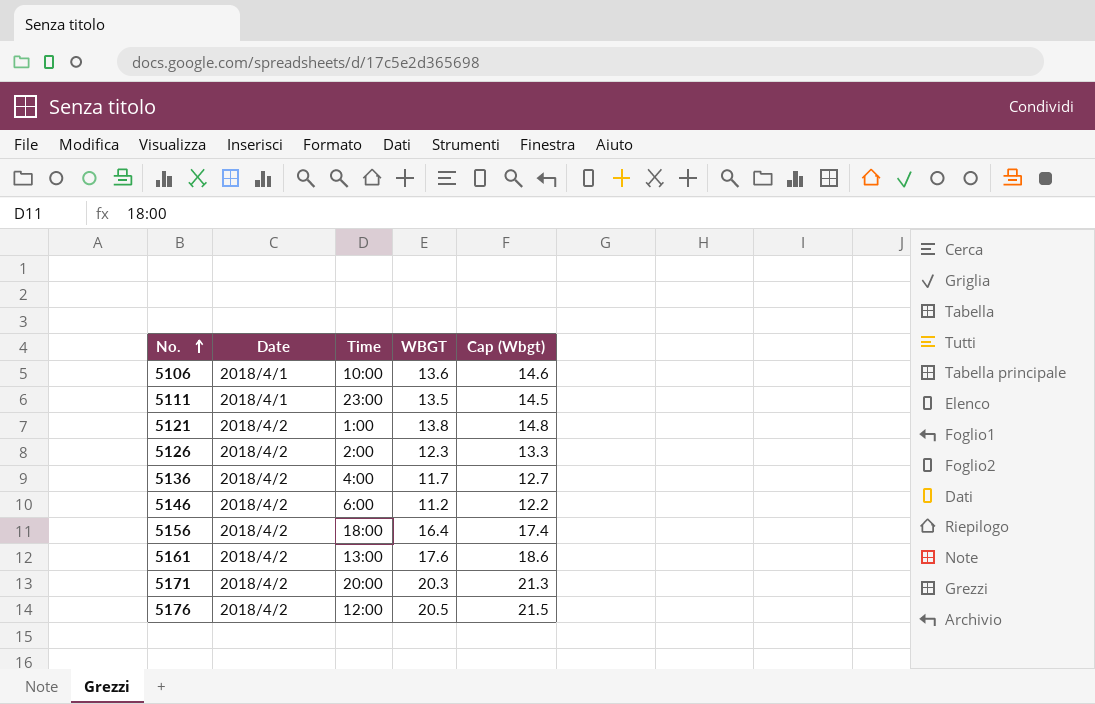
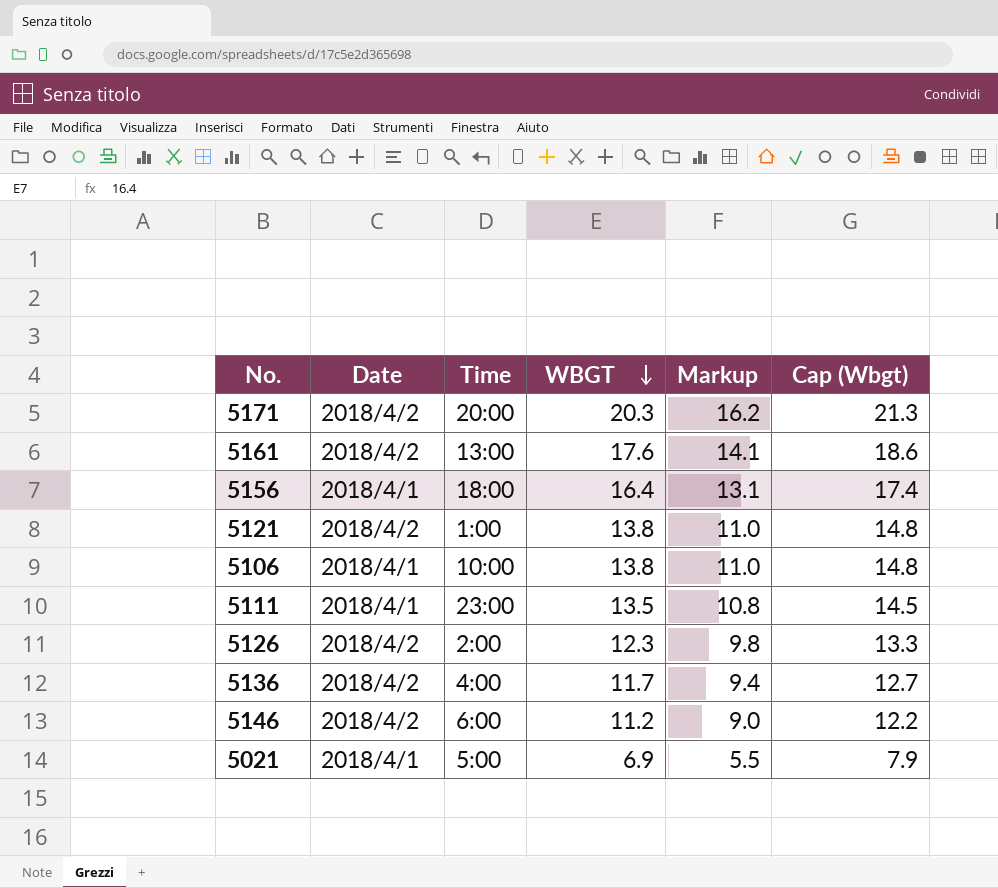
row order: No. ascending -> WBGT descending
column Markup | formula: none -> [WBGT] * 0.8
row 5176: 2018/4/2 | 12:00 | 20.5 | 21.5 -> none
5156 | Date: 2018/4/2 -> 2018/4/1
5106 | WBGT: 13.6 -> 13.8
5106 | Cap (Wbgt): 14.6 -> 14.8
row 5021: none -> 2018/4/1 | 5:00 | 6.9 | 5.5 | 7.9

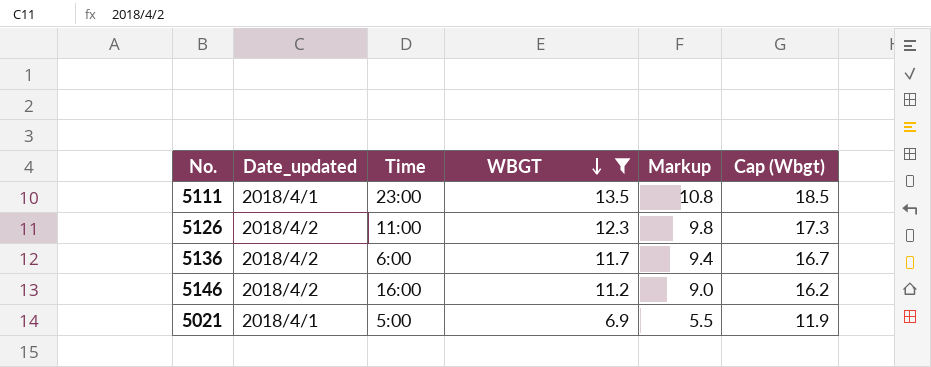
filter: none -> WBGT <= 13.5
column name: Date -> Date_updated
column Cap (Wbgt) | formula: [WBGT] + 1 -> [WBGT] + 5
5126 | Time: 2:00 -> 11:00
5136 | Time: 4:00 -> 6:00
5146 | Time: 6:00 -> 16:00

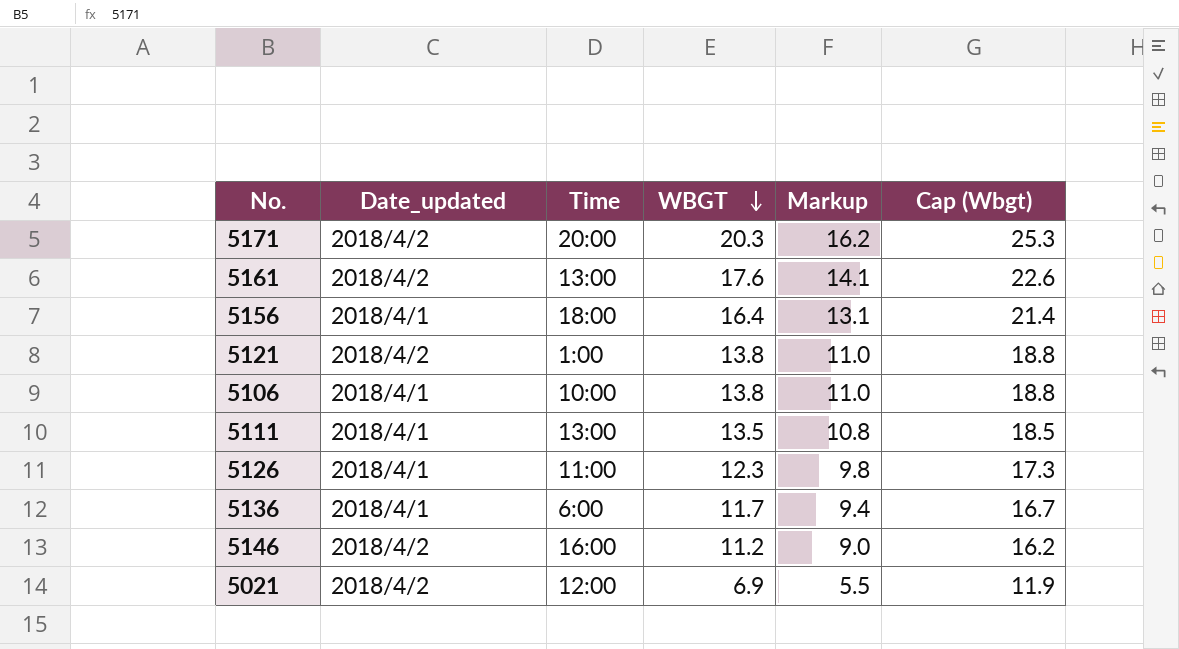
filter: WBGT <= 13.5 -> none
5111 | Time: 23:00 -> 13:00
5126 | Date_updated: 2018/4/2 -> 2018/4/1
5136 | Date_updated: 2018/4/2 -> 2018/4/1
5021 | Date_updated: 2018/4/1 -> 2018/4/2
5021 | Time: 5:00 -> 12:00

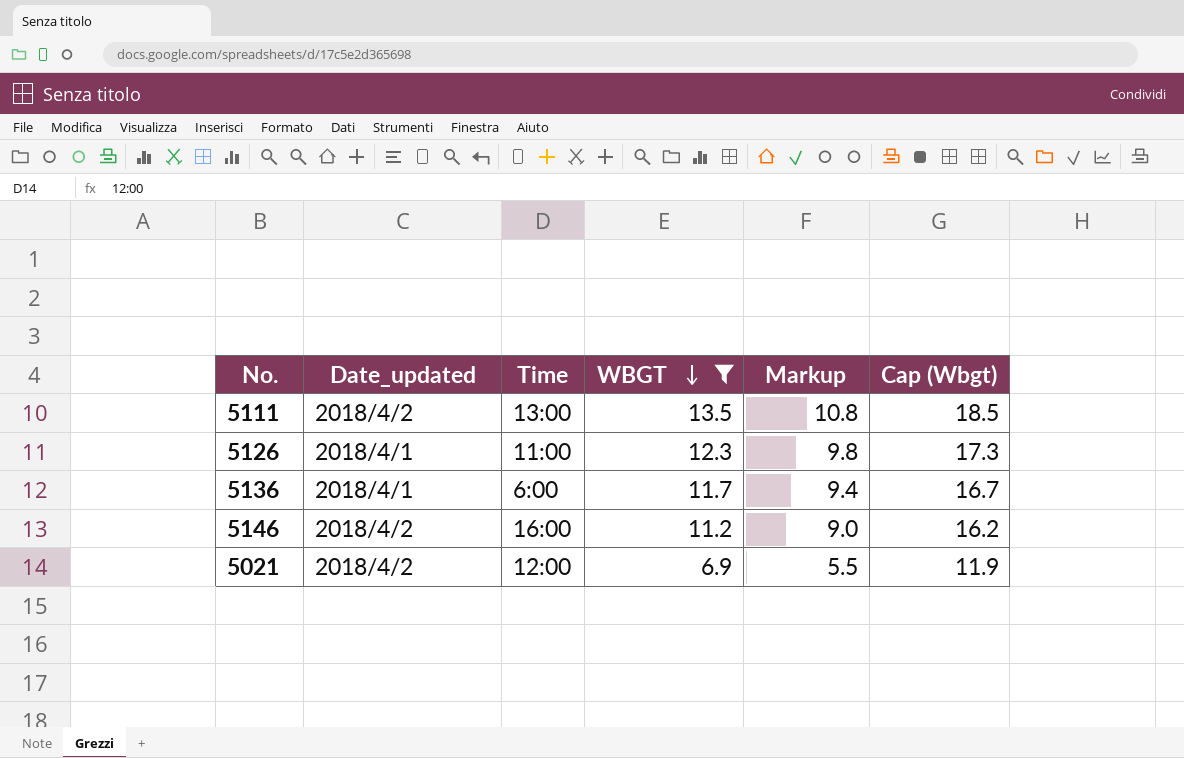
filter: none -> WBGT <= 13.5
5111 | Date_updated: 2018/4/1 -> 2018/4/2

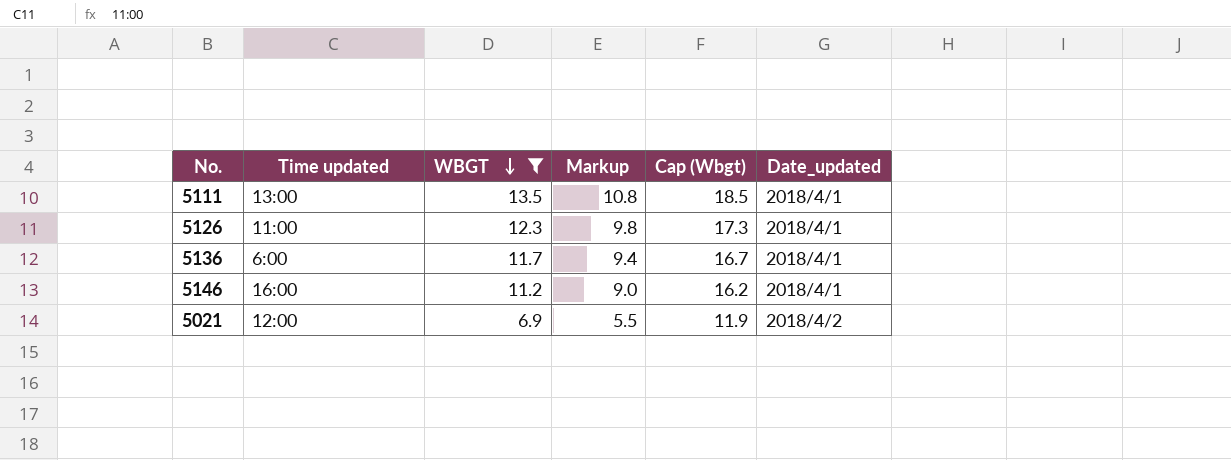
column name: Time -> Time updated
column Date_updated | position: 2 -> 6
5111 | Date_updated: 2018/4/2 -> 2018/4/1
5146 | Date_updated: 2018/4/2 -> 2018/4/1

